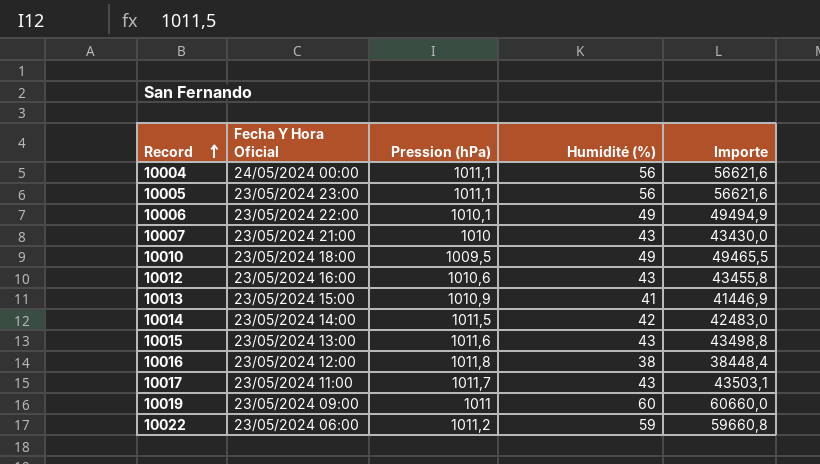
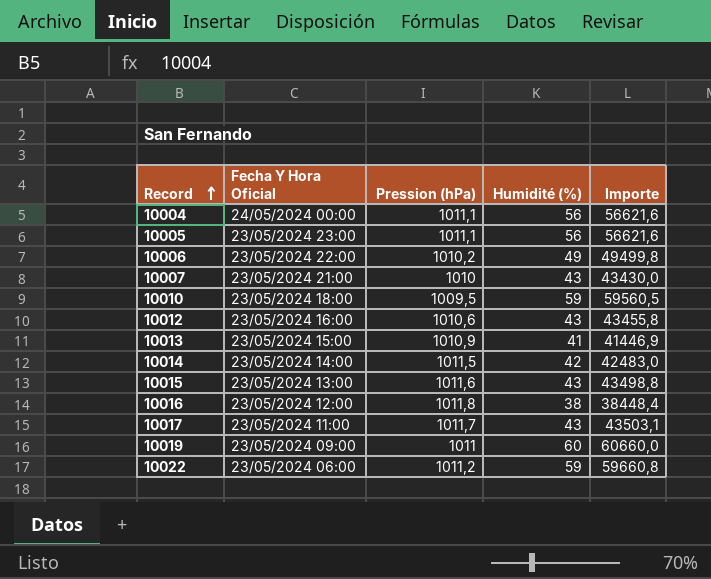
10006 | Pression (hPa): 1010,1 -> 1010,2
10006 | Importe: 49494,9 -> 49499,8
10010 | Humidité (%): 49 -> 59
10010 | Importe: 49465,5 -> 59560,5

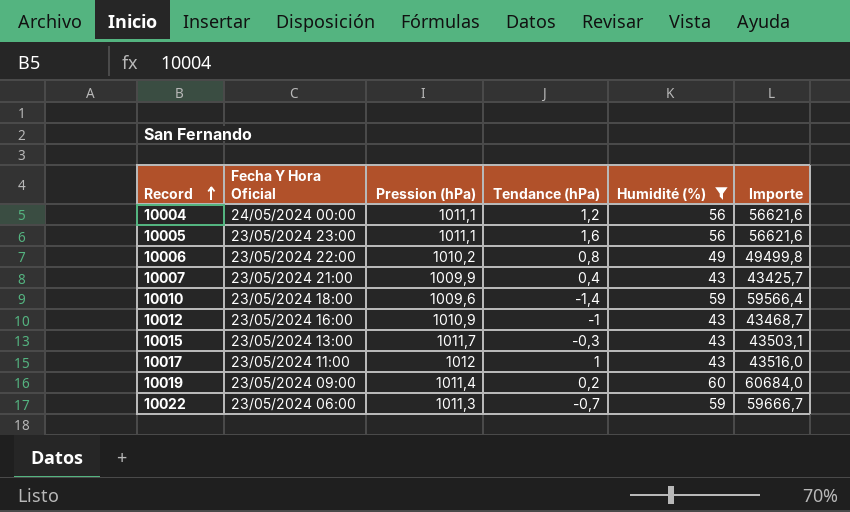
filter: none -> Humidité (%) >= 43
column Tendance (hPa) | position: none -> 4
10007 | Pression (hPa): 1010 -> 1009,9
10007 | Importe: 43430,0 -> 43425,7
10010 | Pression (hPa): 1009,5 -> 1009,6
10010 | Importe: 59560,5 -> 59566,4
10012 | Pression (hPa): 1010,6 -> 1010,9
10012 | Importe: 43455,8 -> 43468,7
10015 | Pression (hPa): 1011,6 -> 1011,7
10015 | Importe: 43498,8 -> 43503,1
10017 | Pression (hPa): 1011,7 -> 1012
10017 | Importe: 43503,1 -> 43516,0
10019 | Pression (hPa): 1011 -> 1011,4
10019 | Importe: 60660,0 -> 60684,0
10022 | Pression (hPa): 1011,2 -> 1011,3
10022 | Importe: 59660,8 -> 59666,7

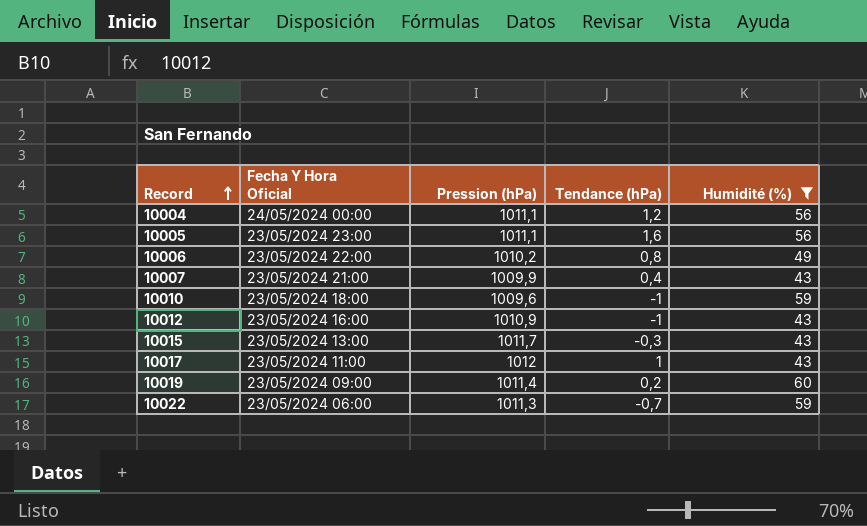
column Importe | formula: [Pression (hPa)] * [Humidité (%)] -> none
10010 | Tendance (hPa): -1,4 -> -1

